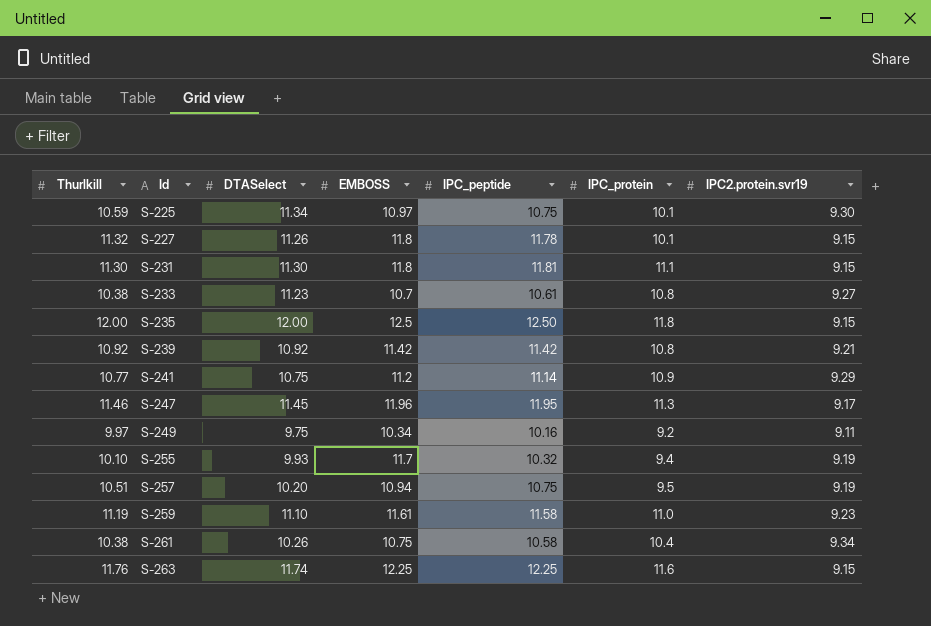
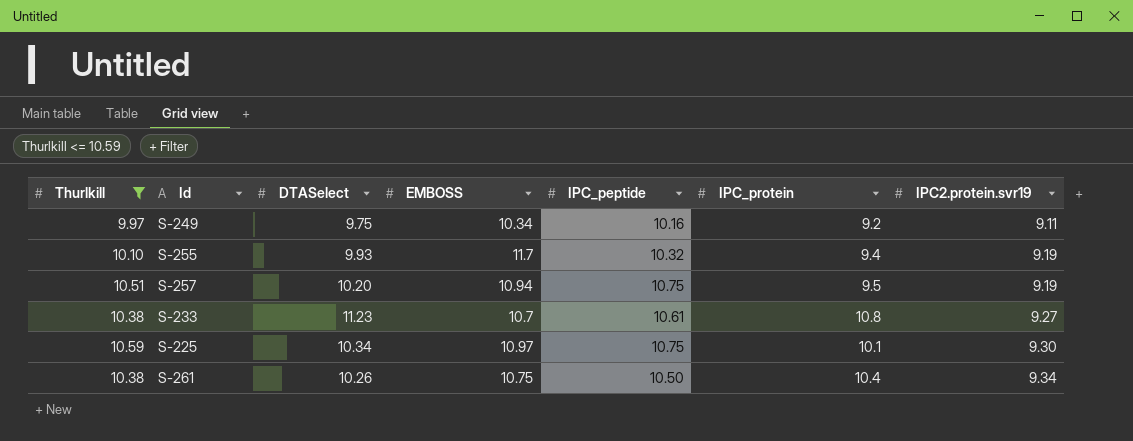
filter: none -> Thurlkill <= 10.59
row order: Id ascending -> IPC2.protein.svr19 ascending
S-225 | DTASelect: 11.34 -> 10.34
S-261 | IPC_peptide: 10.58 -> 10.50

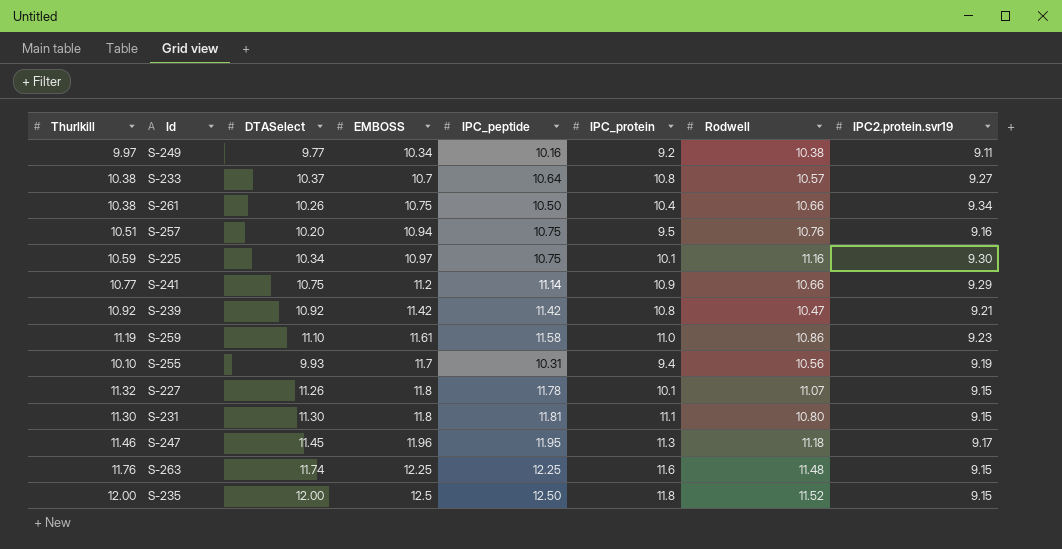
filter: Thurlkill <= 10.59 -> none
row order: IPC2.protein.svr19 ascending -> EMBOSS ascending
column Rodwell | position: none -> 7
S-249 | DTASelect: 9.75 -> 9.77
S-233 | DTASelect: 11.23 -> 10.37
S-233 | IPC_peptide: 10.61 -> 10.64
S-257 | IPC2.protein.svr19: 9.19 -> 9.16
S-255 | IPC_peptide: 10.32 -> 10.31

